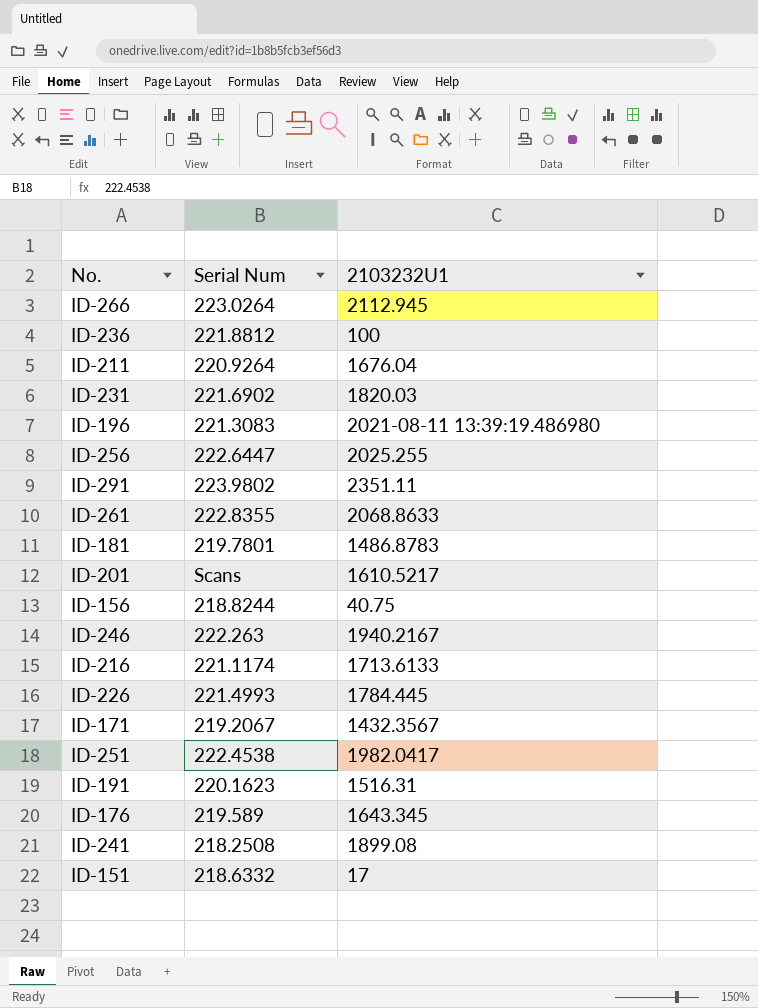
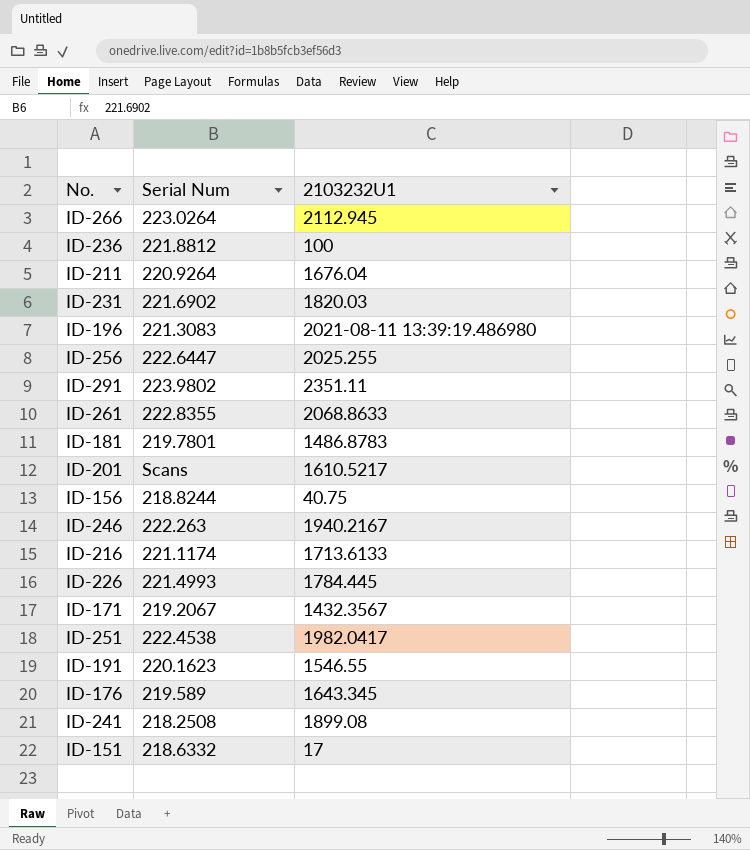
ID-191 | 2103232U1: 1516.31 -> 1546.55

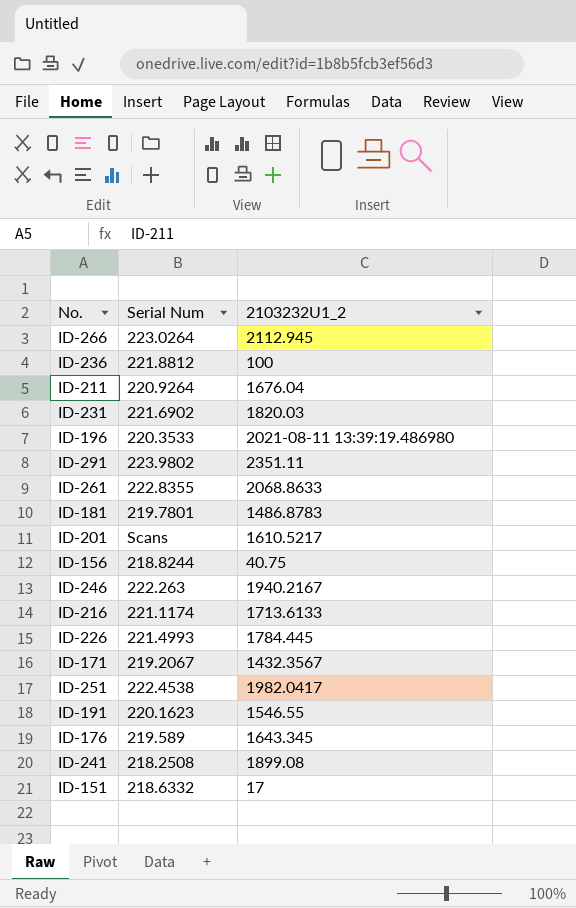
column name: 2103232U1 -> 2103232U1_2
row ID-256: 222.6447 | 2025.255 -> none
ID-196 | Serial Num: 221.3083 -> 220.3533

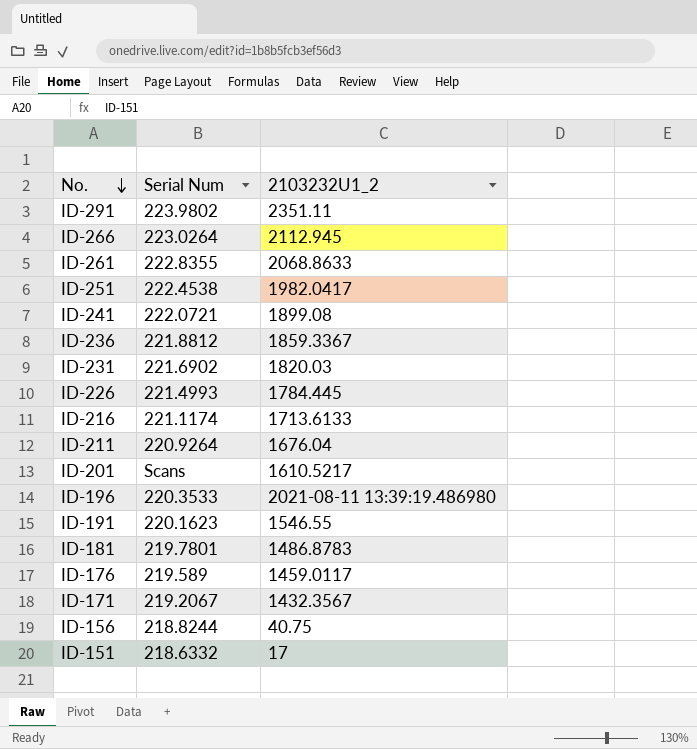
row order: none -> No. descending
row ID-246: 222.263 | 1940.2167 -> none
ID-241 | Serial Num: 218.2508 -> 222.0721
ID-236 | 2103232U1_2: 100 -> 1859.3367
ID-176 | 2103232U1_2: 1643.345 -> 1459.0117

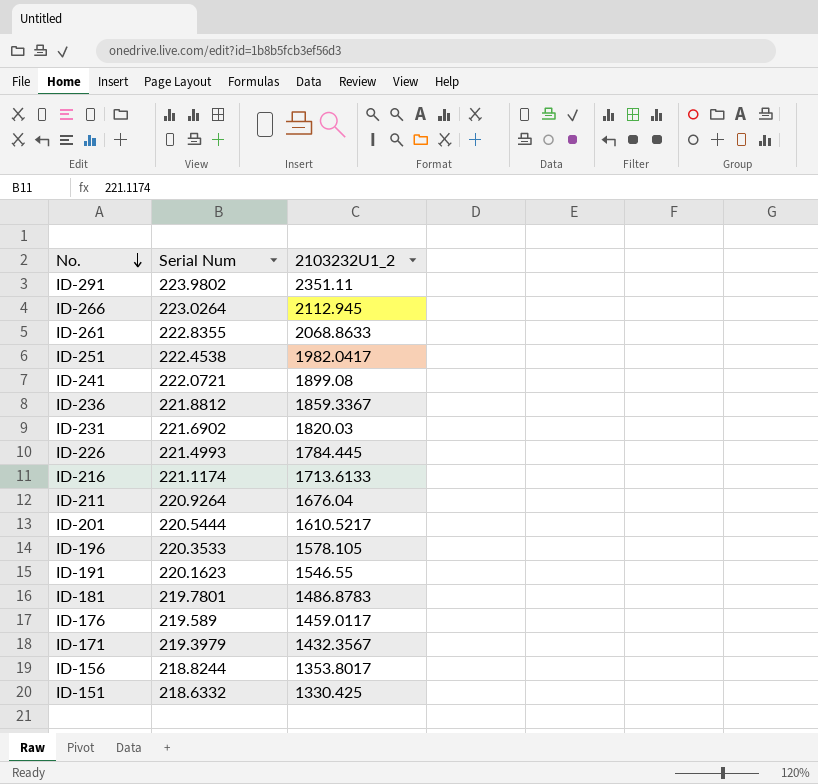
ID-201 | Serial Num: Scans -> 220.5444
ID-196 | 2103232U1_2: 2021-08-11 13:39:19.486980 -> 1578.105
ID-171 | Serial Num: 219.2067 -> 219.3979
ID-156 | 2103232U1_2: 40.75 -> 1353.8017
ID-151 | 2103232U1_2: 17 -> 1330.425

